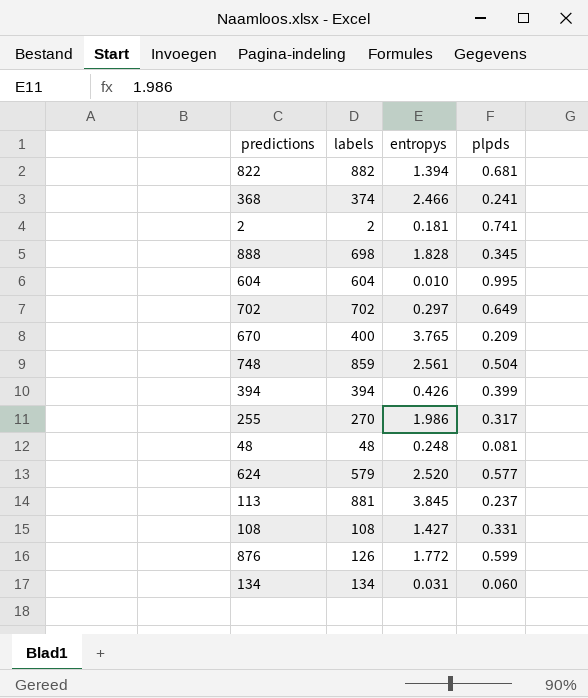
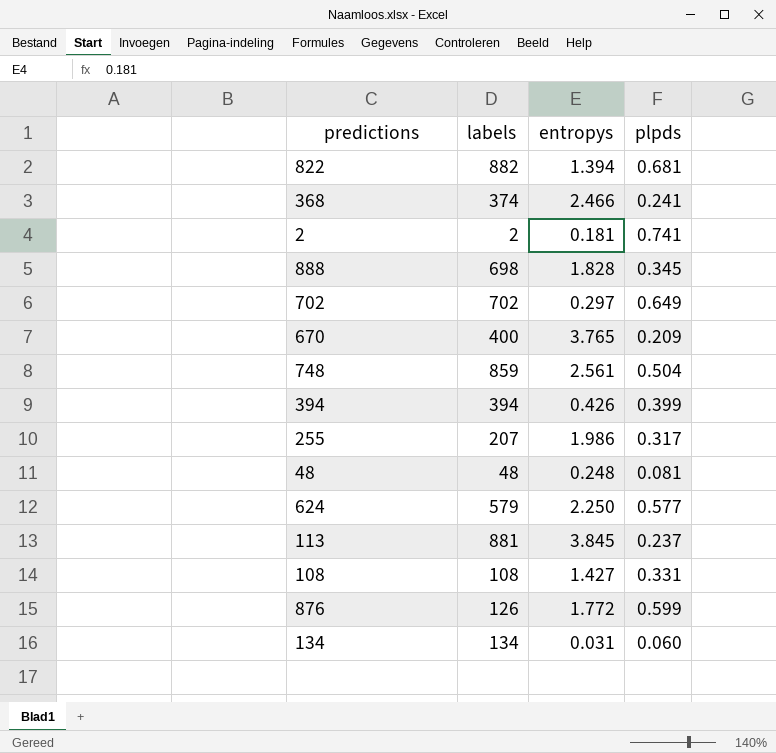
row 604: 604 | 0.010 | 0.995 -> none
255 | labels: 270 -> 207
624 | entropys: 2.520 -> 2.250

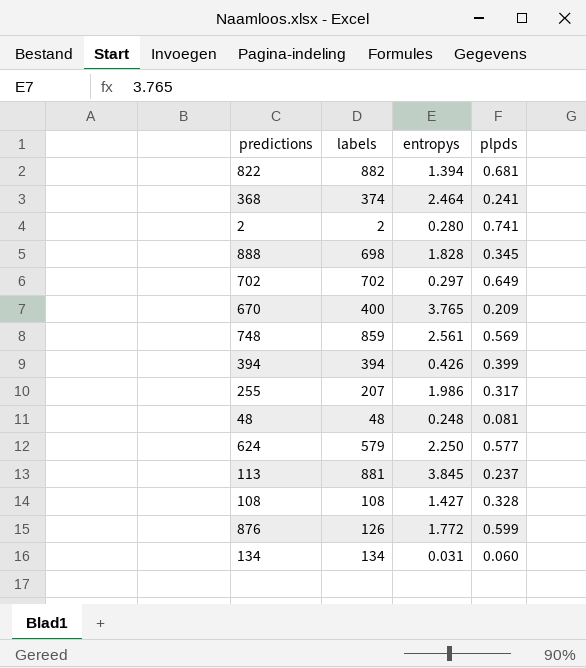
368 | entropys: 2.466 -> 2.464
2 | entropys: 0.181 -> 0.280
748 | plpds: 0.504 -> 0.569
108 | plpds: 0.331 -> 0.328

